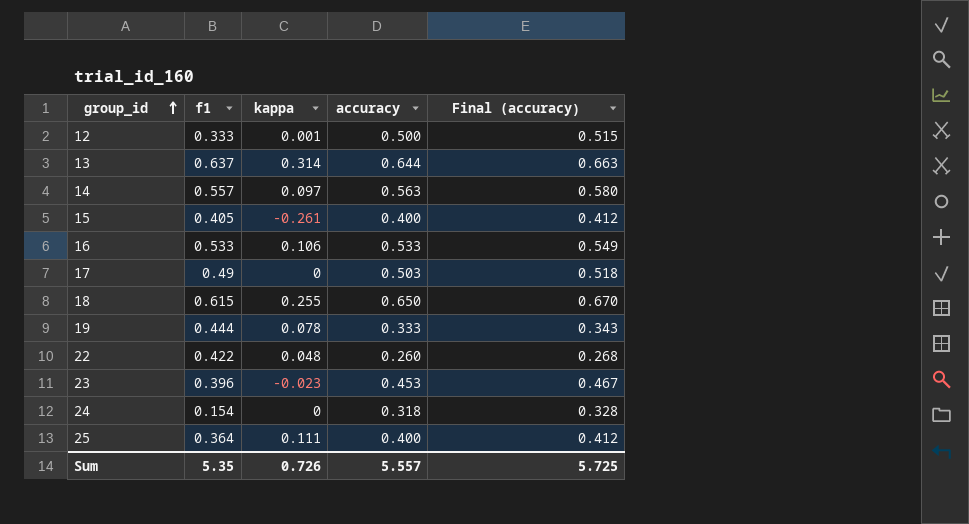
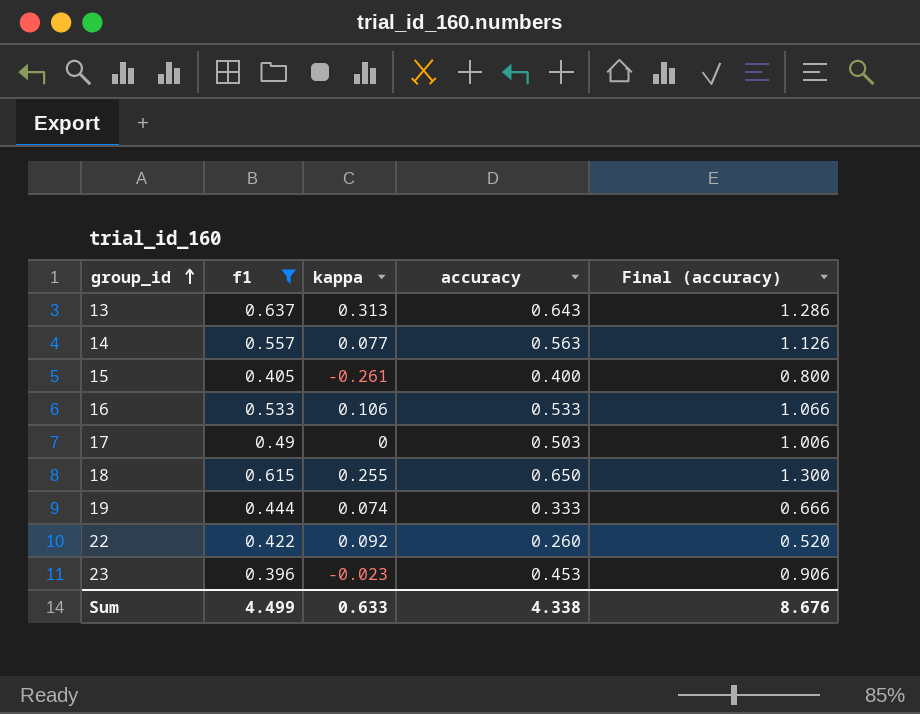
filter: none -> f1 >= 0.396
column Final (accuracy) | formula: [accuracy] * 1.03 -> [accuracy] * 2
13 | kappa: 0.314 -> 0.313
13 | accuracy: 0.644 -> 0.643
14 | kappa: 0.097 -> 0.077
19 | kappa: 0.078 -> 0.074
22 | kappa: 0.048 -> 0.092
Sum | f1: 5.35 -> 4.499
Sum | kappa: 0.726 -> 0.633
Sum | accuracy: 5.557 -> 4.338
Sum | Final (accuracy): 5.725 -> 8.676

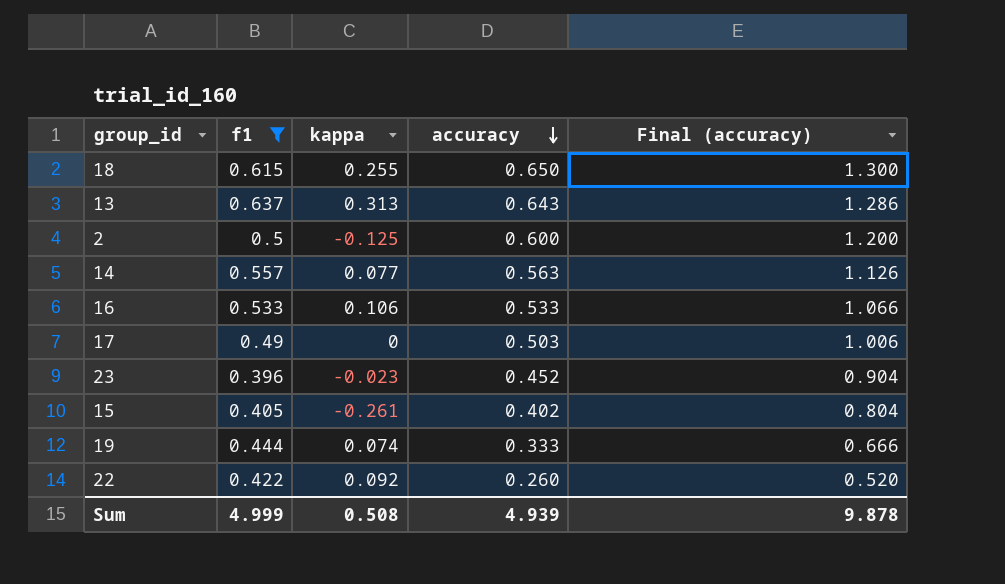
row order: group_id ascending -> accuracy descending
row 2: none -> 0.5 | -0.125 | 0.600 | 1.200
23 | accuracy: 0.453 -> 0.452
23 | Final (accuracy): 0.906 -> 0.904
15 | accuracy: 0.400 -> 0.402
15 | Final (accuracy): 0.800 -> 0.804
Sum | f1: 4.499 -> 4.999
Sum | kappa: 0.633 -> 0.508
Sum | accuracy: 4.338 -> 4.939
Sum | Final (accuracy): 8.676 -> 9.878

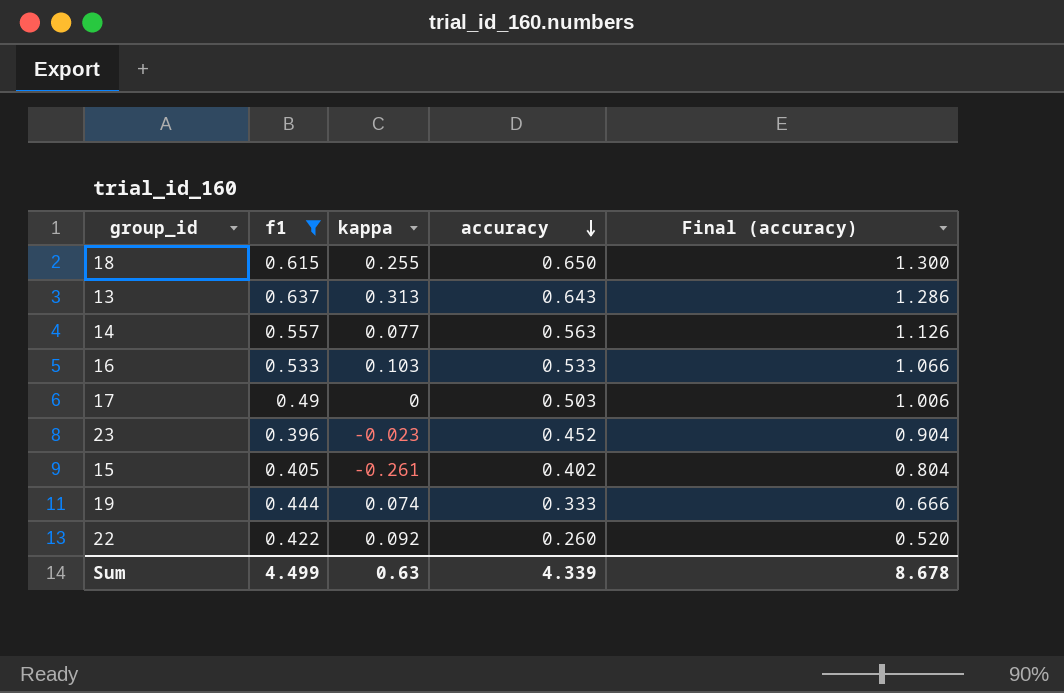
row 2: 0.5 | -0.125 | 0.600 | 1.200 -> none
16 | kappa: 0.106 -> 0.103
Sum | f1: 4.999 -> 4.499
Sum | kappa: 0.508 -> 0.63
Sum | accuracy: 4.939 -> 4.339
Sum | Final (accuracy): 9.878 -> 8.678

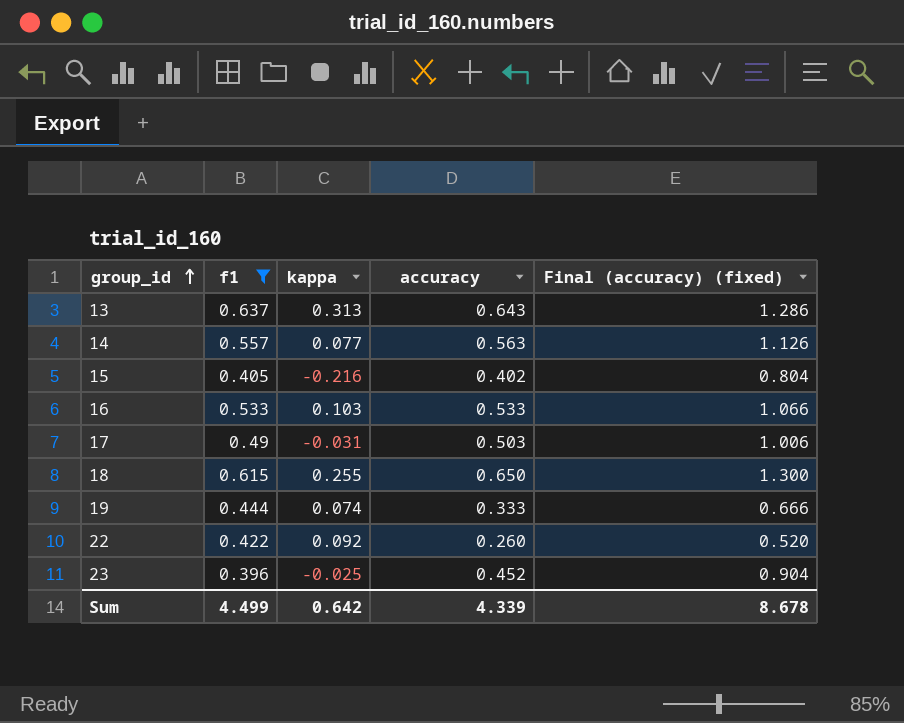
row order: accuracy descending -> group_id ascending
column name: Final (accuracy) -> Final (accuracy) (fixed)
15 | kappa: -0.261 -> -0.216
17 | kappa: 0 -> -0.031
23 | kappa: -0.023 -> -0.025
Sum | kappa: 0.63 -> 0.642

